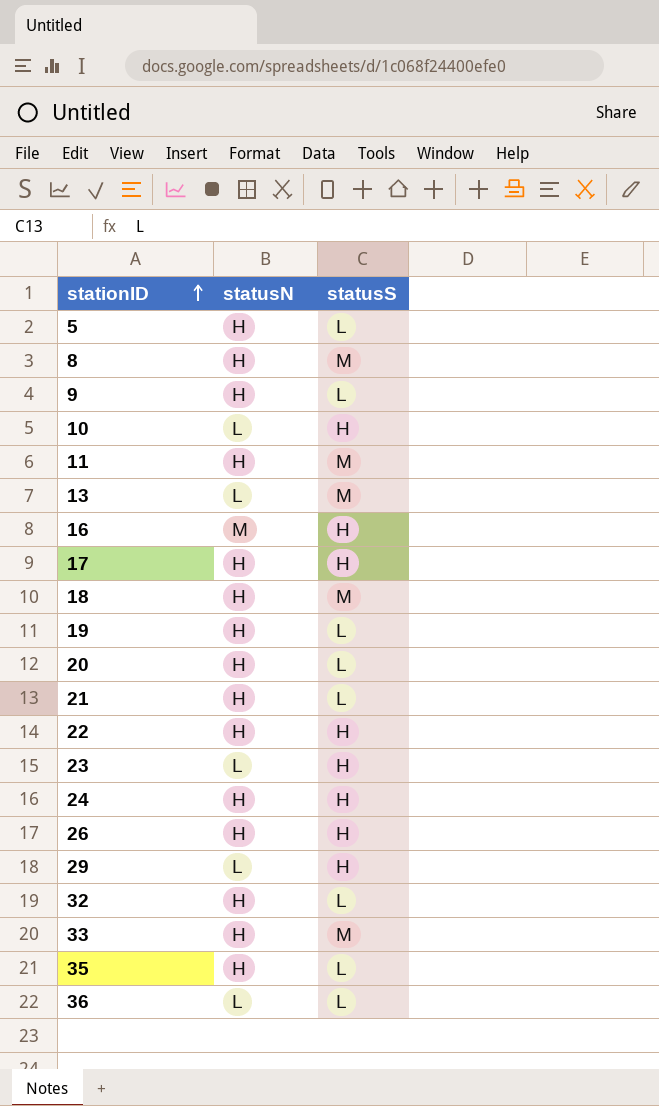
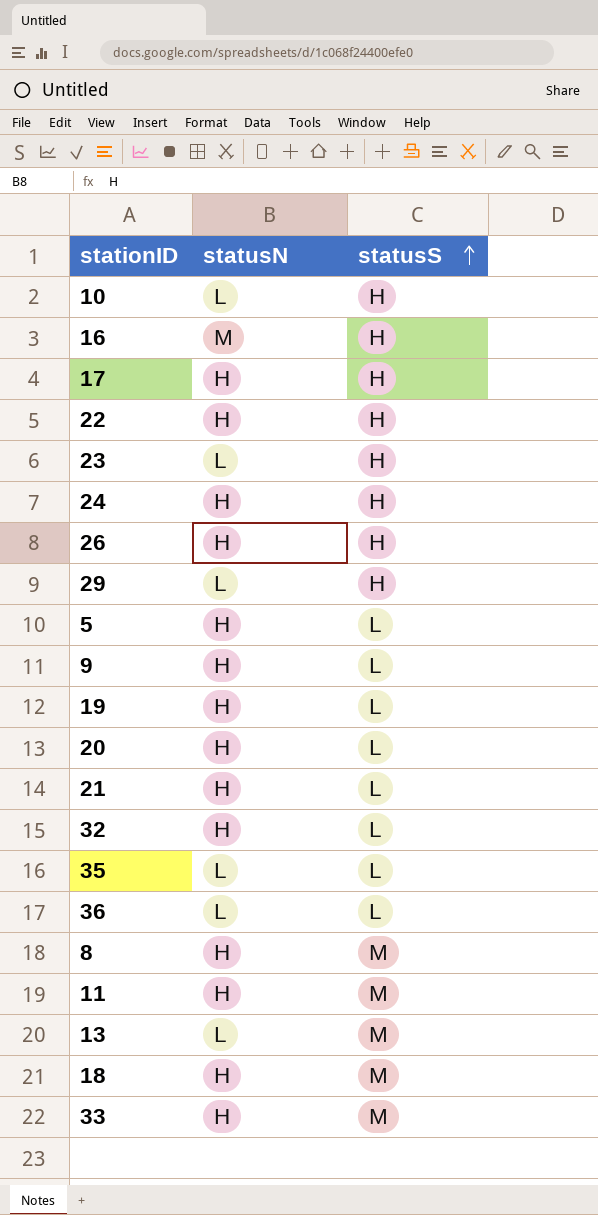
row order: stationID ascending -> statusS ascending
35 | statusN: H -> L

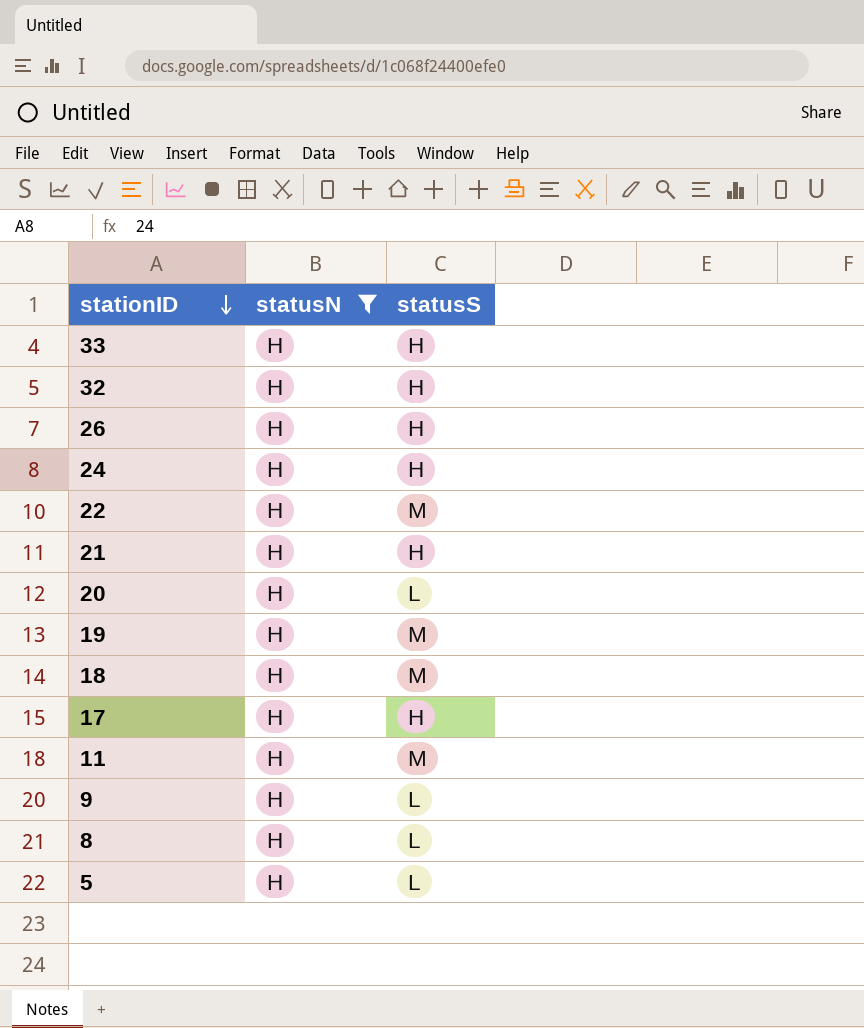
filter: none -> statusN = H
row order: statusS ascending -> stationID descending
33 | statusS: M -> H
32 | statusS: L -> H
22 | statusS: H -> M
21 | statusS: L -> H
19 | statusS: L -> M
8 | statusS: M -> L

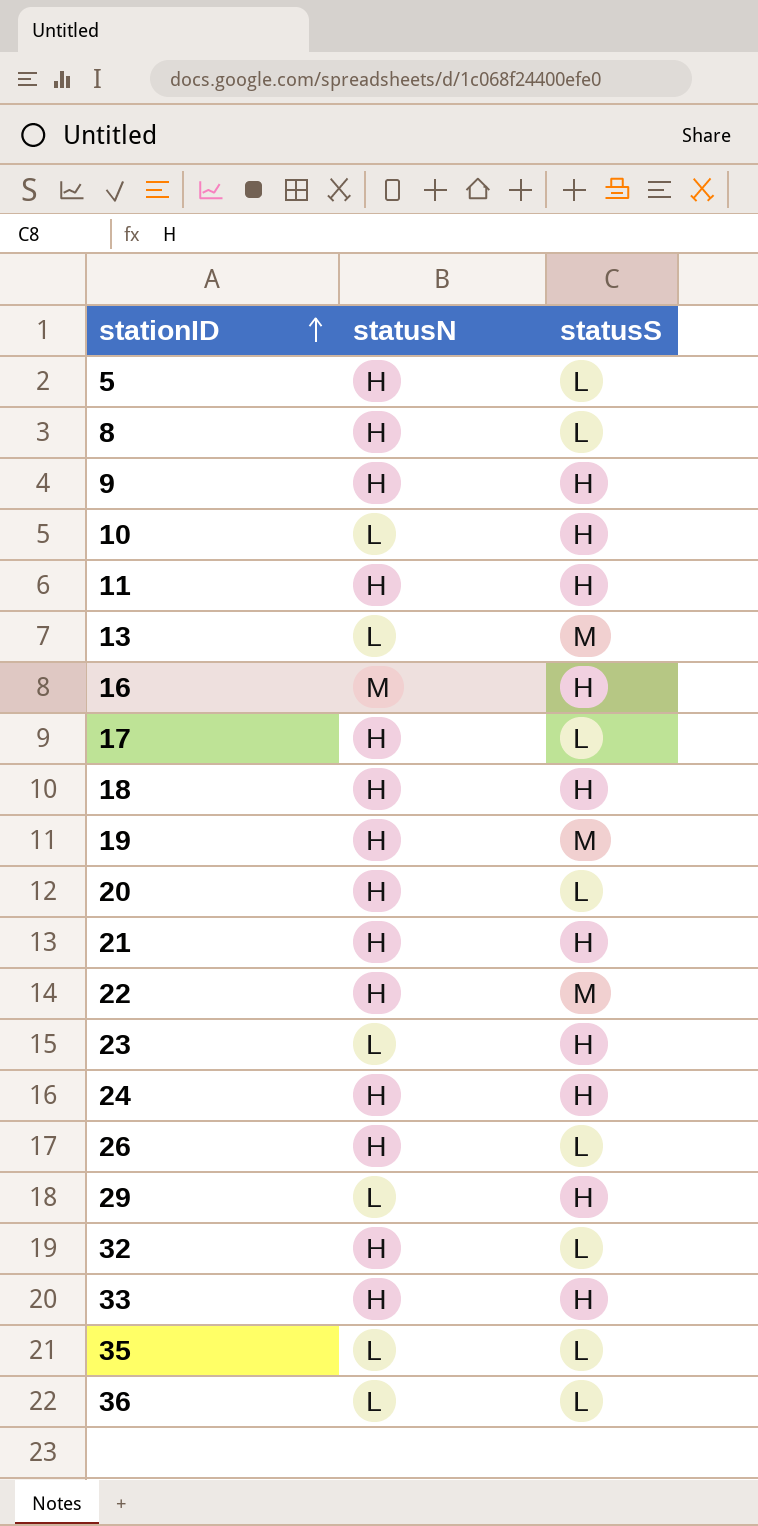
filter: statusN = H -> none
row order: stationID descending -> stationID ascending
9 | statusS: L -> H
11 | statusS: M -> H
17 | statusS: H -> L
18 | statusS: M -> H
26 | statusS: H -> L
32 | statusS: H -> L

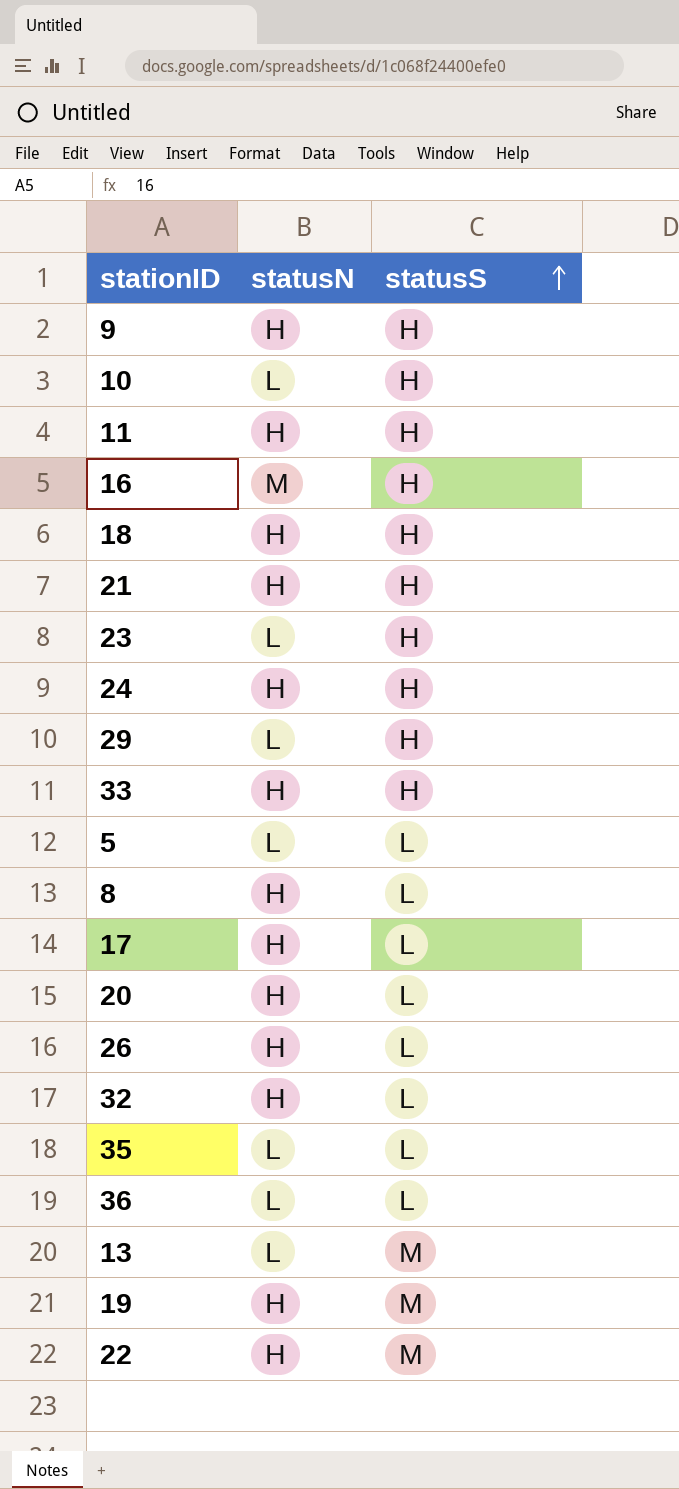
row order: stationID ascending -> statusS ascending
5 | statusN: H -> L

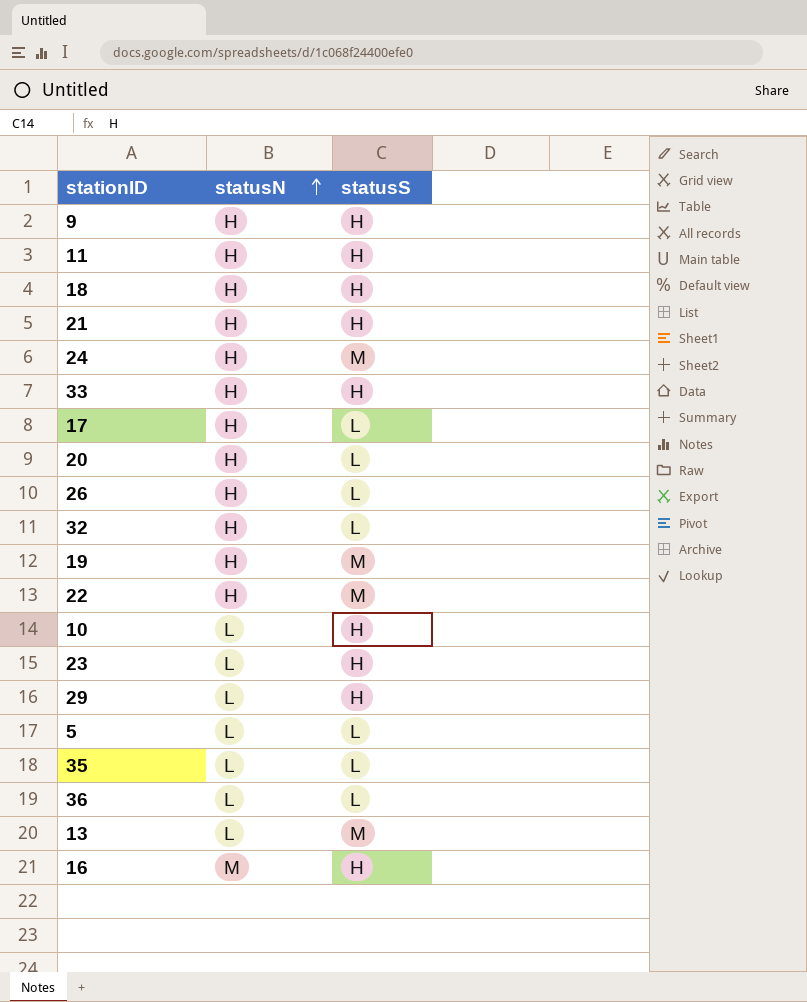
row order: statusS ascending -> statusN ascending
row 8: H | L -> none
24 | statusS: H -> M

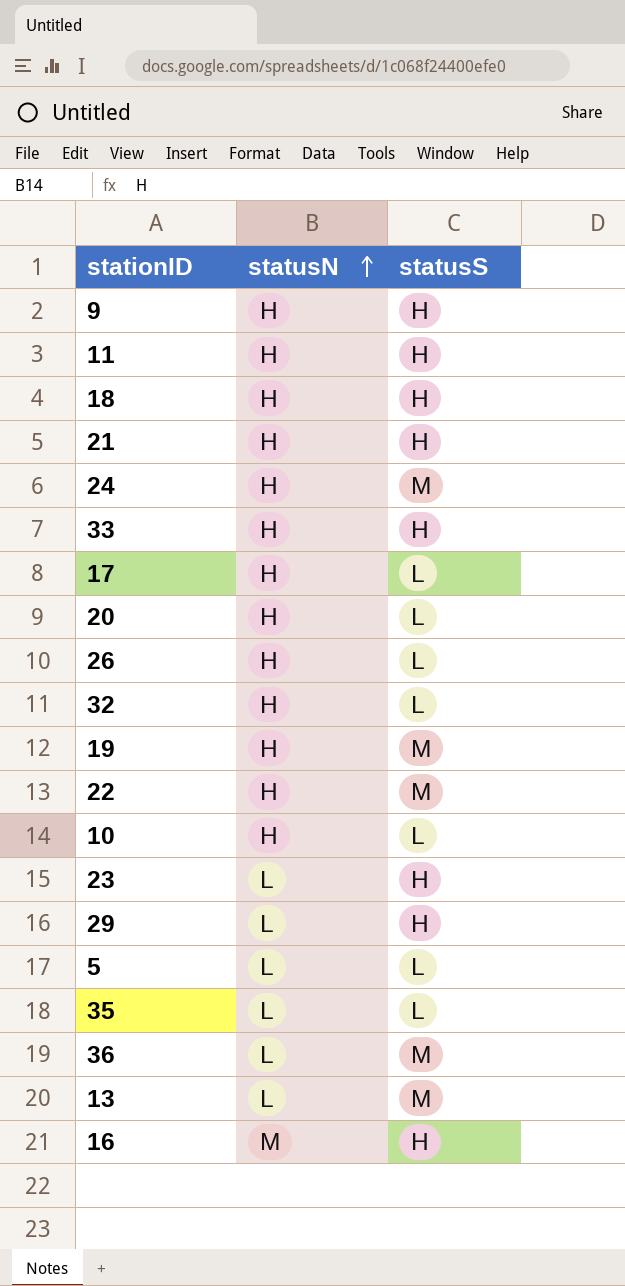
10 | statusN: L -> H
10 | statusS: H -> L
36 | statusS: L -> M

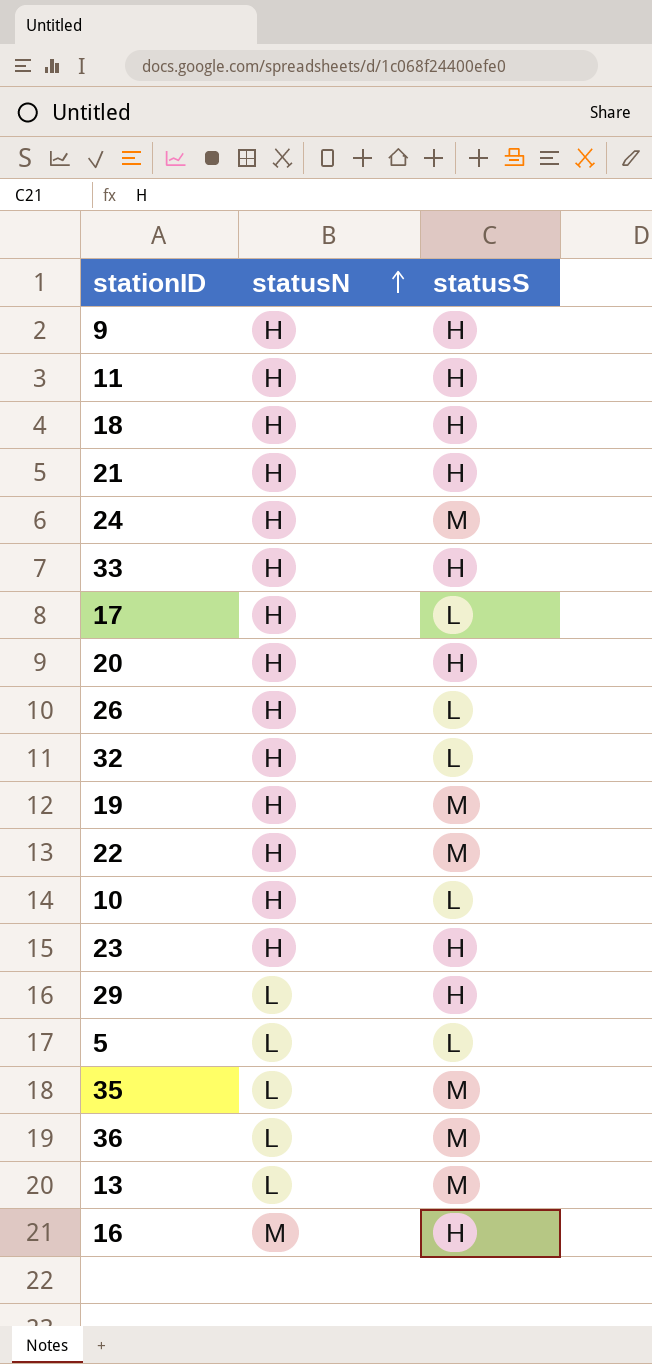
20 | statusS: L -> H
23 | statusN: L -> H
35 | statusS: L -> M

